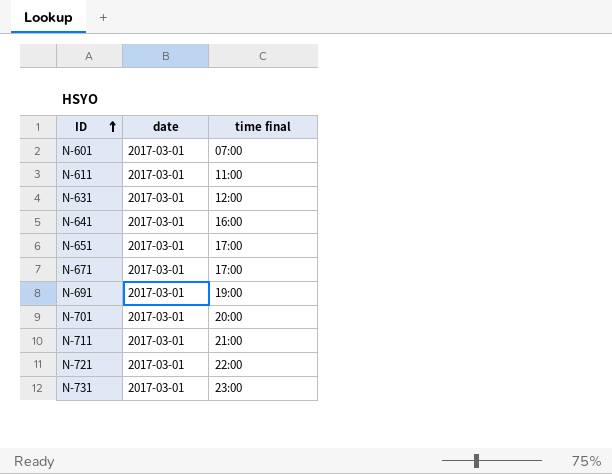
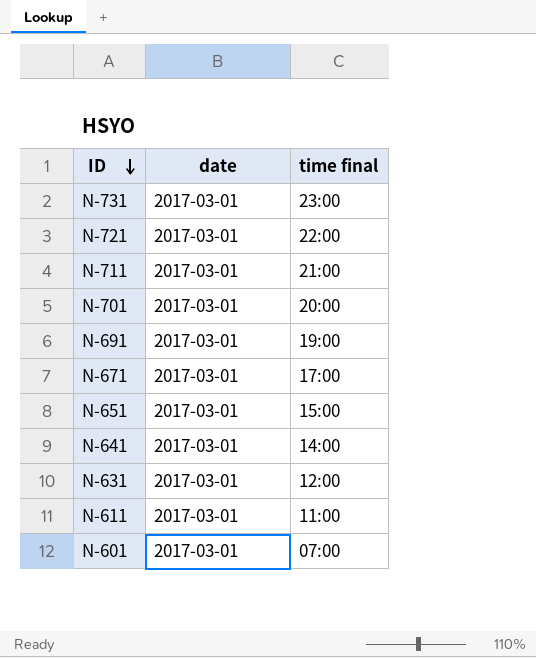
row order: ID ascending -> ID descending
N-651 | time final: 17:00 -> 15:00
N-641 | time final: 16:00 -> 14:00

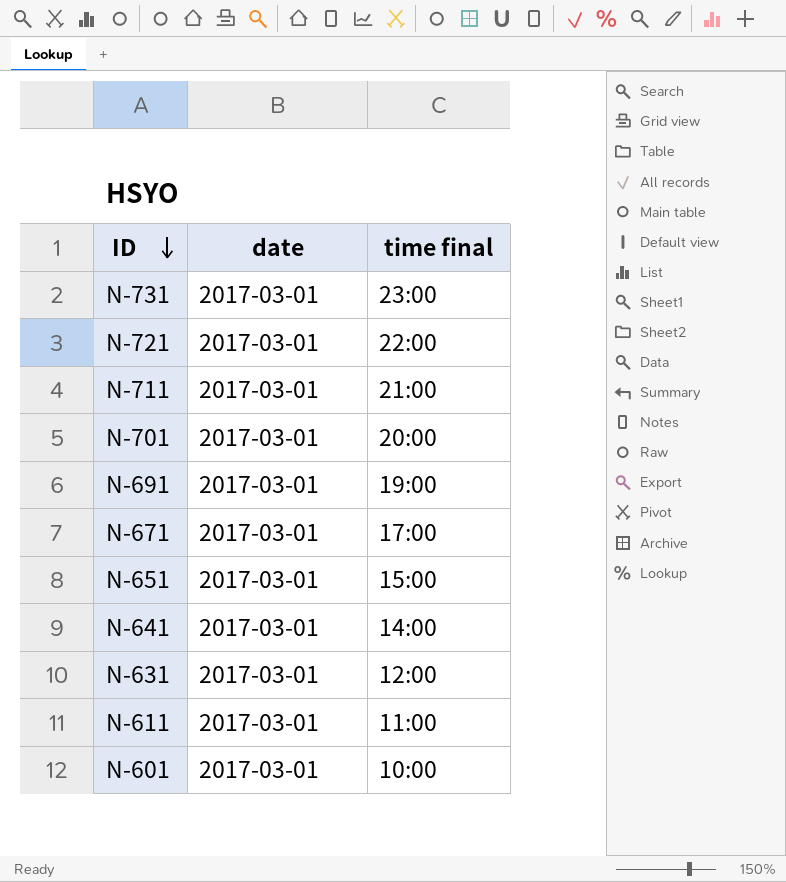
N-601 | time final: 07:00 -> 10:00

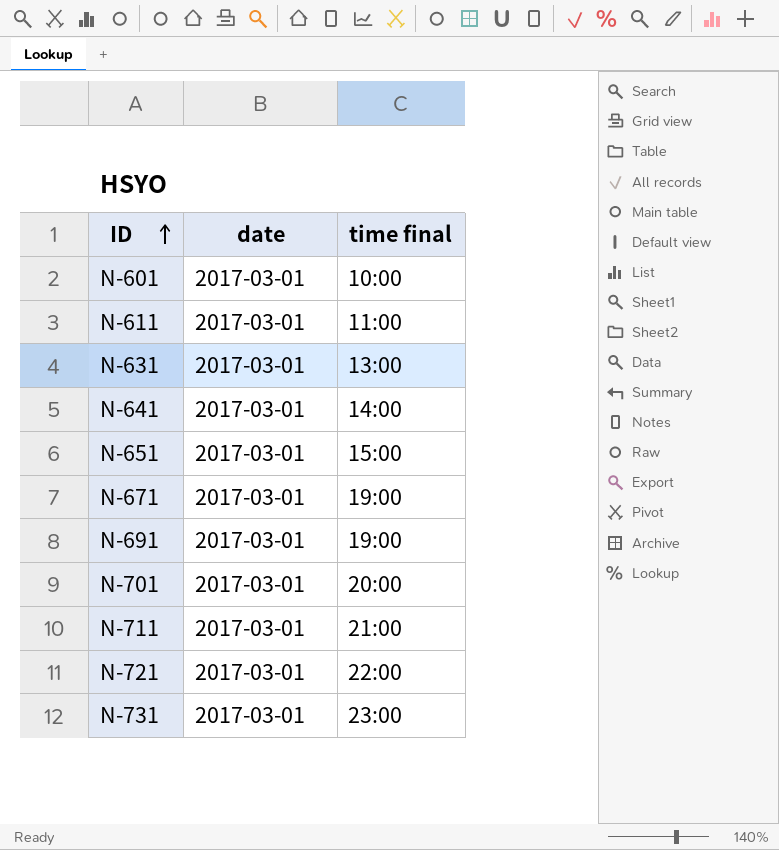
row order: ID descending -> ID ascending
N-631 | time final: 12:00 -> 13:00
N-671 | time final: 17:00 -> 19:00

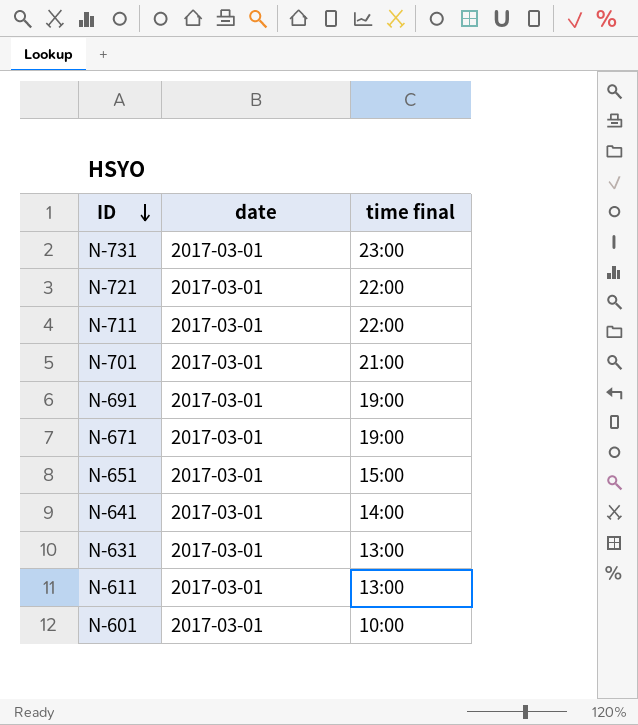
row order: ID ascending -> ID descending
N-711 | time final: 21:00 -> 22:00
N-701 | time final: 20:00 -> 21:00
N-611 | time final: 11:00 -> 13:00

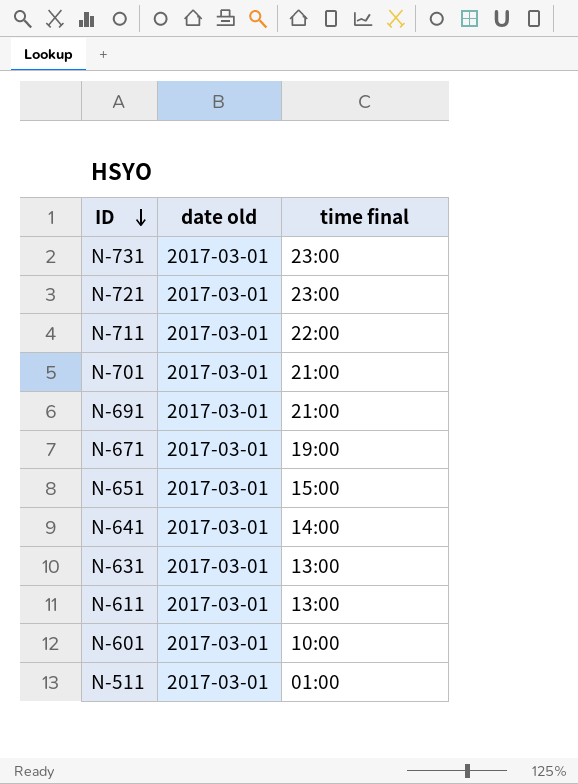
column name: date -> date old
N-721 | time final: 22:00 -> 23:00
N-691 | time final: 19:00 -> 21:00
row N-511: none -> 2017-03-01 | 01:00

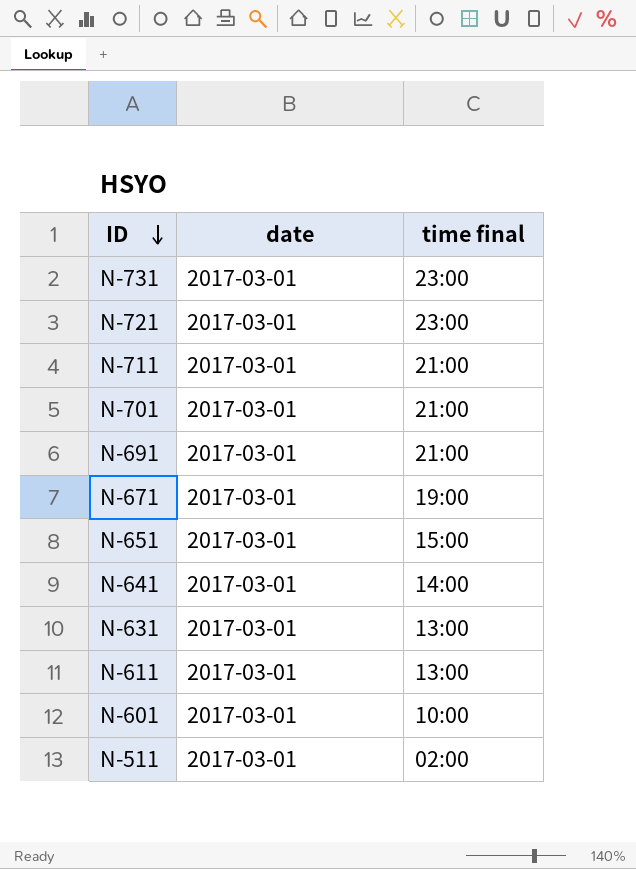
column name: date old -> date
N-711 | time final: 22:00 -> 21:00
N-511 | time final: 01:00 -> 02:00

